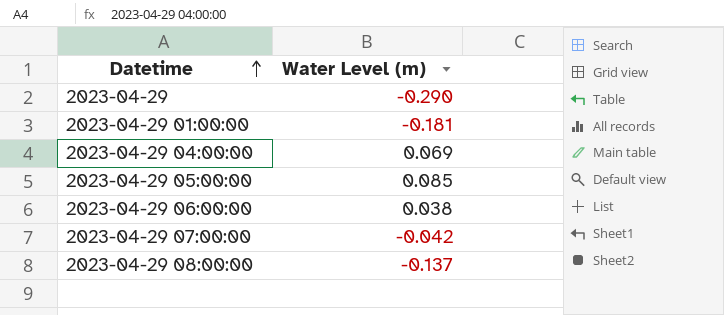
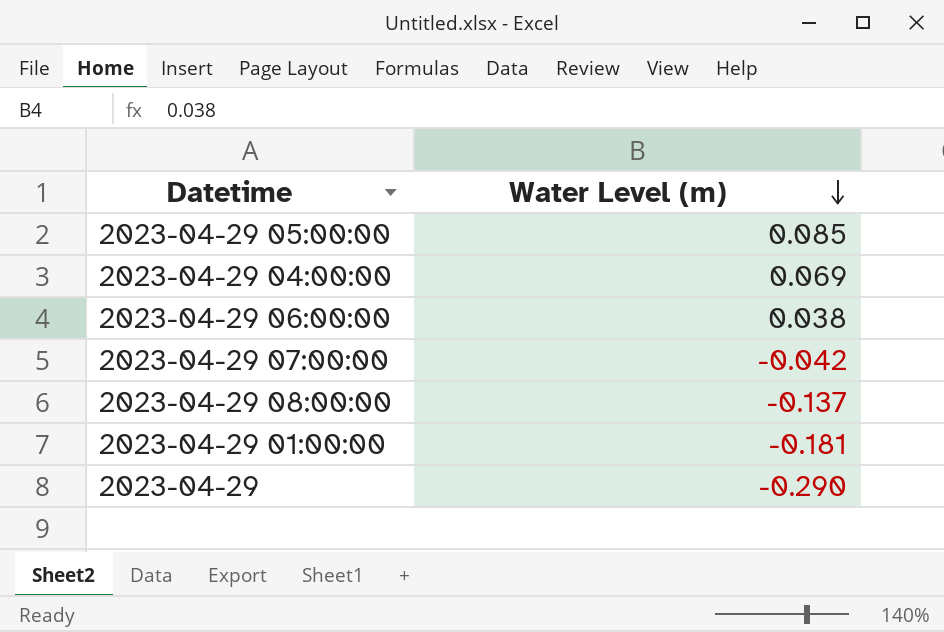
row order: Datetime ascending -> Water Level (m) descending

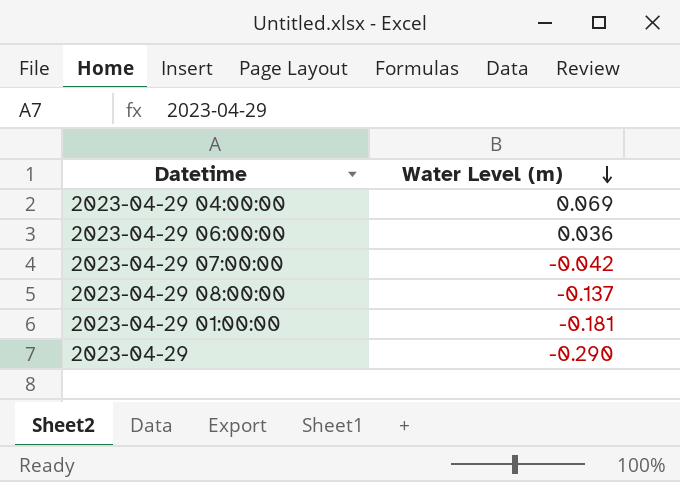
row 2023-04-29 05:00:00: 0.085 -> none
2023-04-29 06:00:00 | Water Level (m): 0.038 -> 0.036

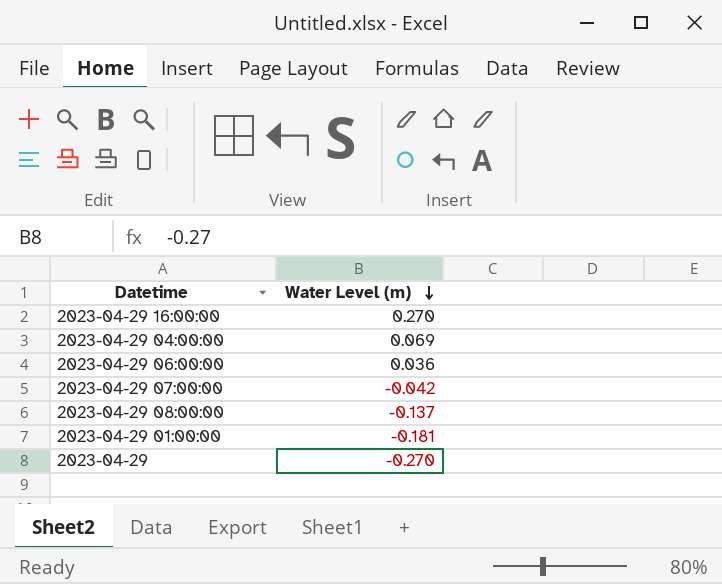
row 2023-04-29 16:00:00: none -> 0.270
2023-04-29 | Water Level (m): -0.290 -> -0.270

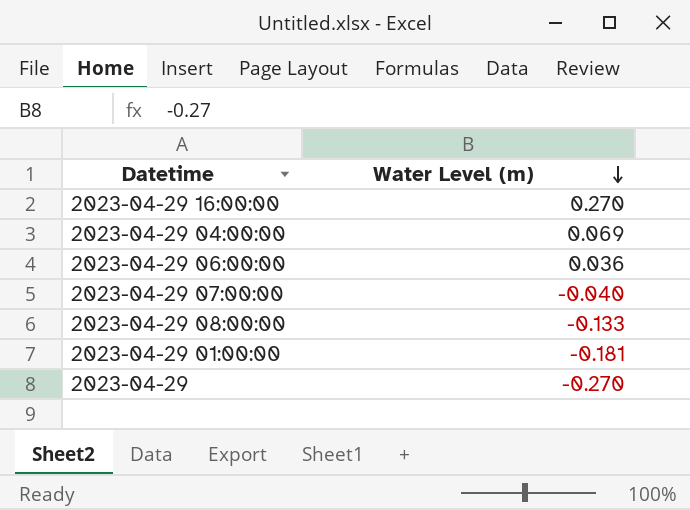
2023-04-29 07:00:00 | Water Level (m): -0.042 -> -0.040
2023-04-29 08:00:00 | Water Level (m): -0.137 -> -0.133

